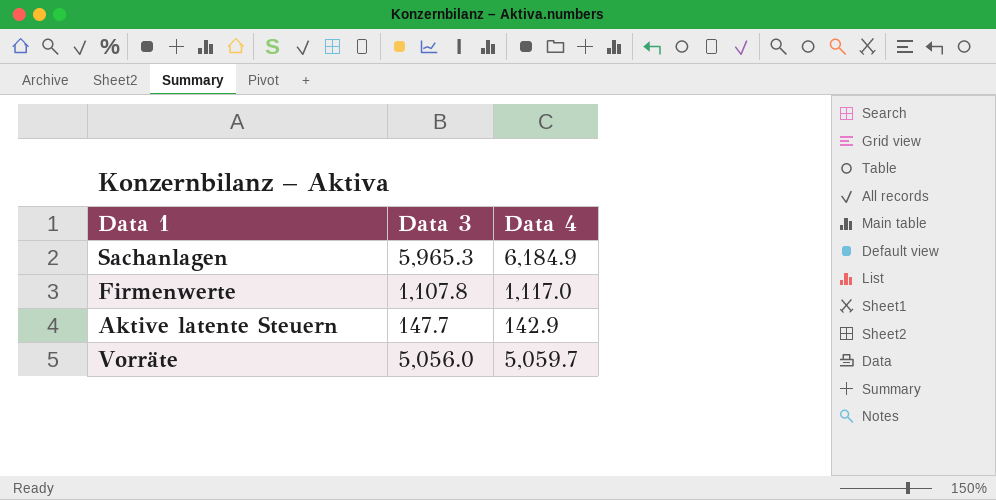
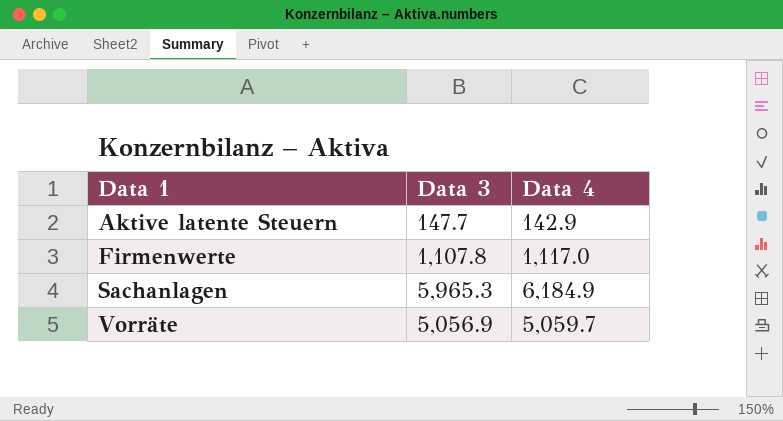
row order: none -> Data 1 ascending
Vorräte | Data 3: 5,056.0 -> 5,056.9

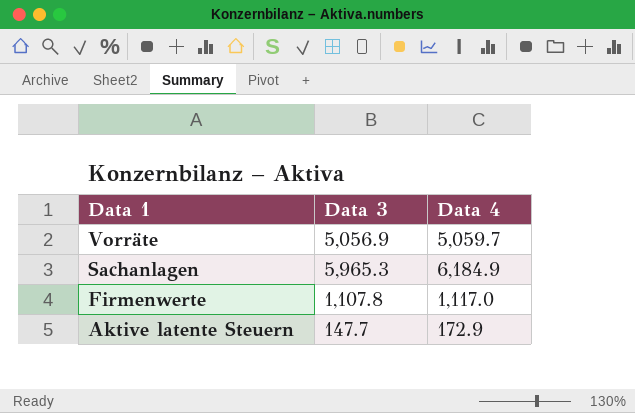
row order: Data 1 ascending -> Data 1 descending
Aktive latente Steuern | Data 4: 142.9 -> 172.9

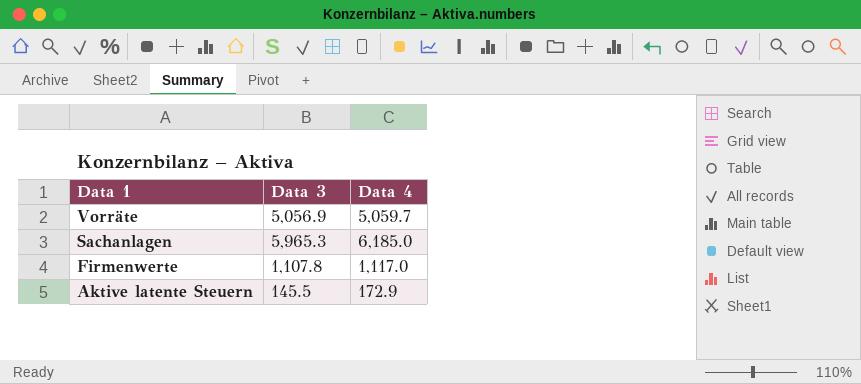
Sachanlagen | Data 4: 6,184.9 -> 6,185.0
Aktive latente Steuern | Data 3: 147.7 -> 145.5

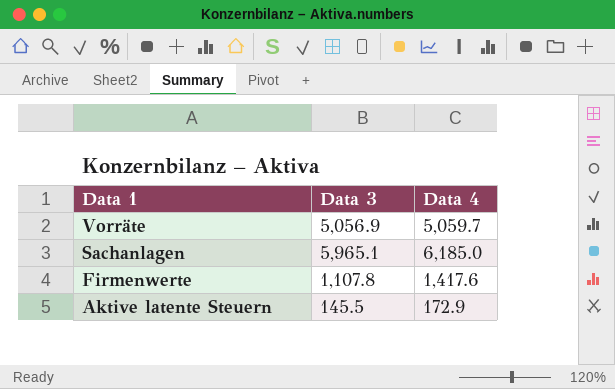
Sachanlagen | Data 3: 5,965.3 -> 5,965.1
Firmenwerte | Data 4: 1,117.0 -> 1,417.6

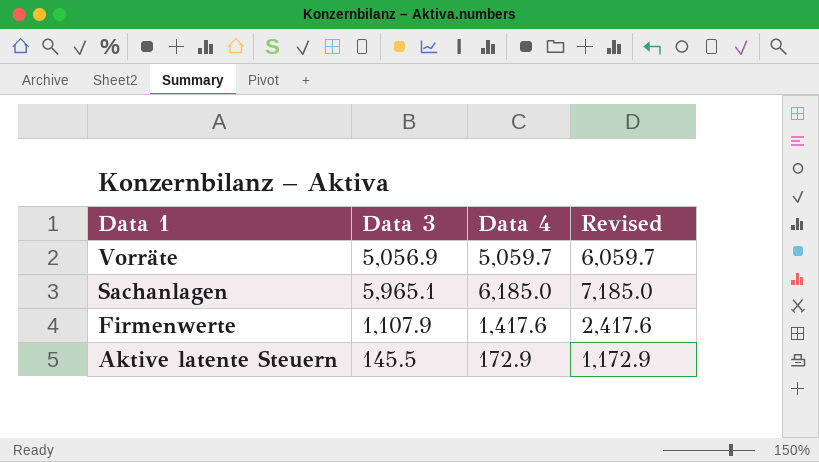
column Revised | formula: none -> [Data 4] + 1000
Firmenwerte | Data 3: 1,107.8 -> 1,107.9

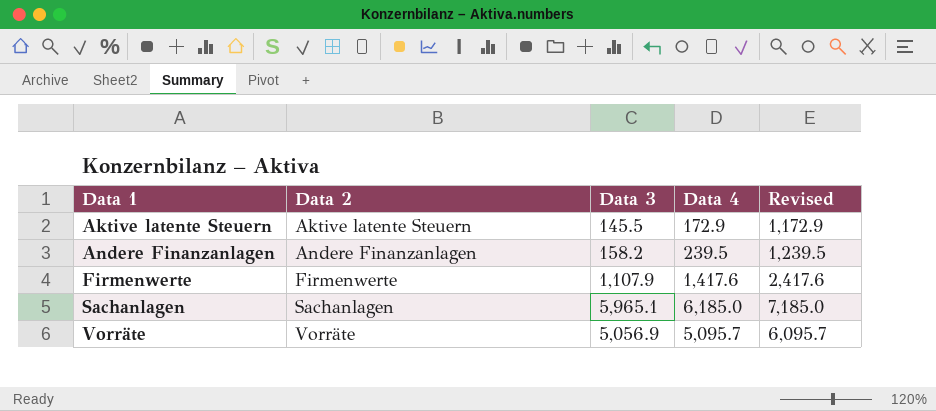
row order: Data 1 descending -> Data 1 ascending
column Data 2 | position: none -> 2
row Andere Finanzanlagen: none -> Andere Finanzanlagen | 158.2 | 239.5 | 1,239.5
Vorräte | Data 4: 5,059.7 -> 5,095.7
Vorräte | Revised: 6,059.7 -> 6,095.7

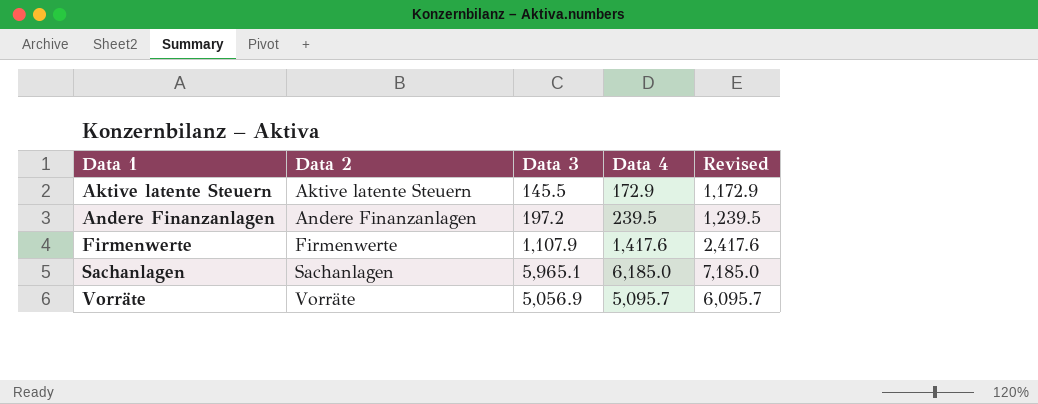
Andere Finanzanlagen | Data 3: 158.2 -> 197.2

